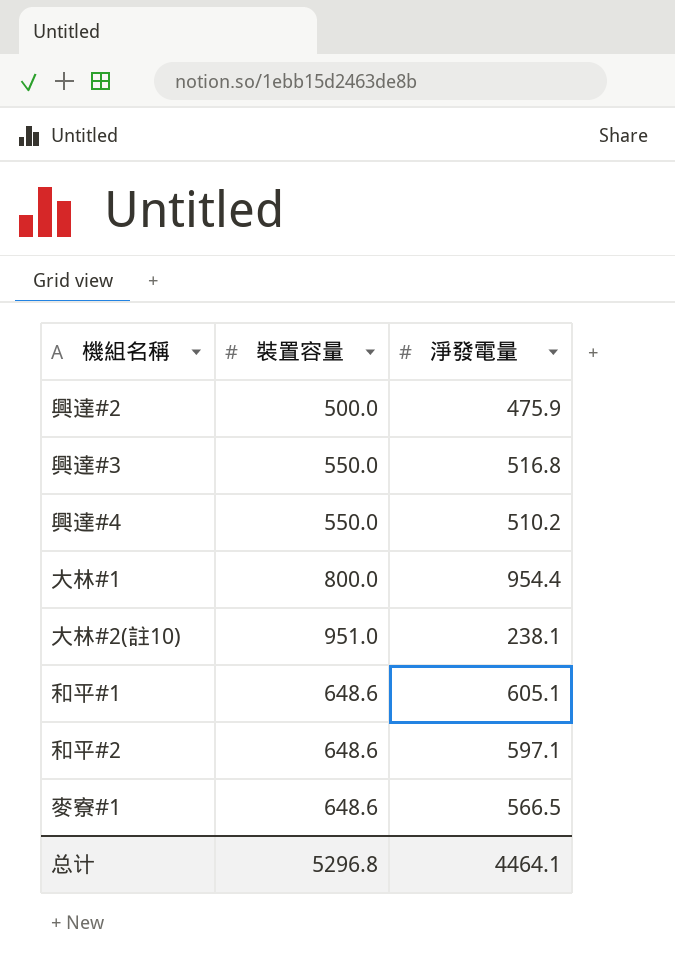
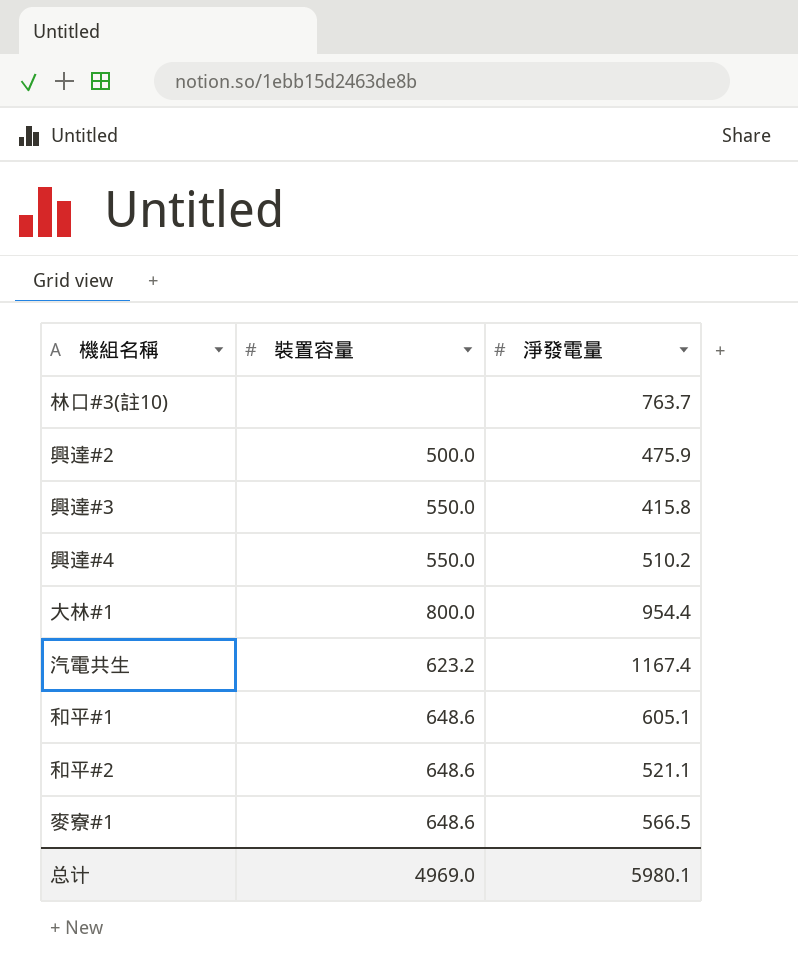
row 大林#2(註10): 951.0 | 238.1 -> none
row 林口#3(註10): none -> none | 763.7
興達#3 | 淨發電量: 516.8 -> 415.8
row 汽電共生: none -> 623.2 | 1167.4
和平#2 | 淨發電量: 597.1 -> 521.1
总计 | 裝置容量: 5296.8 -> 4969.0
总计 | 淨發電量: 4464.1 -> 5980.1

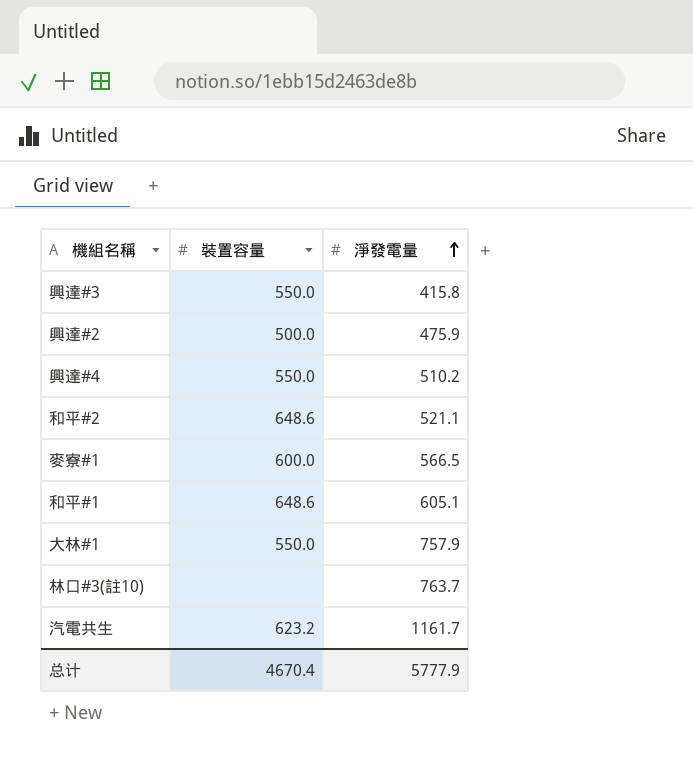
row order: none -> 淨發電量 ascending
麥寮#1 | 裝置容量: 648.6 -> 600.0
大林#1 | 裝置容量: 800.0 -> 550.0
大林#1 | 淨發電量: 954.4 -> 757.9
汽電共生 | 淨發電量: 1167.4 -> 1161.7
总计 | 裝置容量: 4969.0 -> 4670.4
总计 | 淨發電量: 5980.1 -> 5777.9

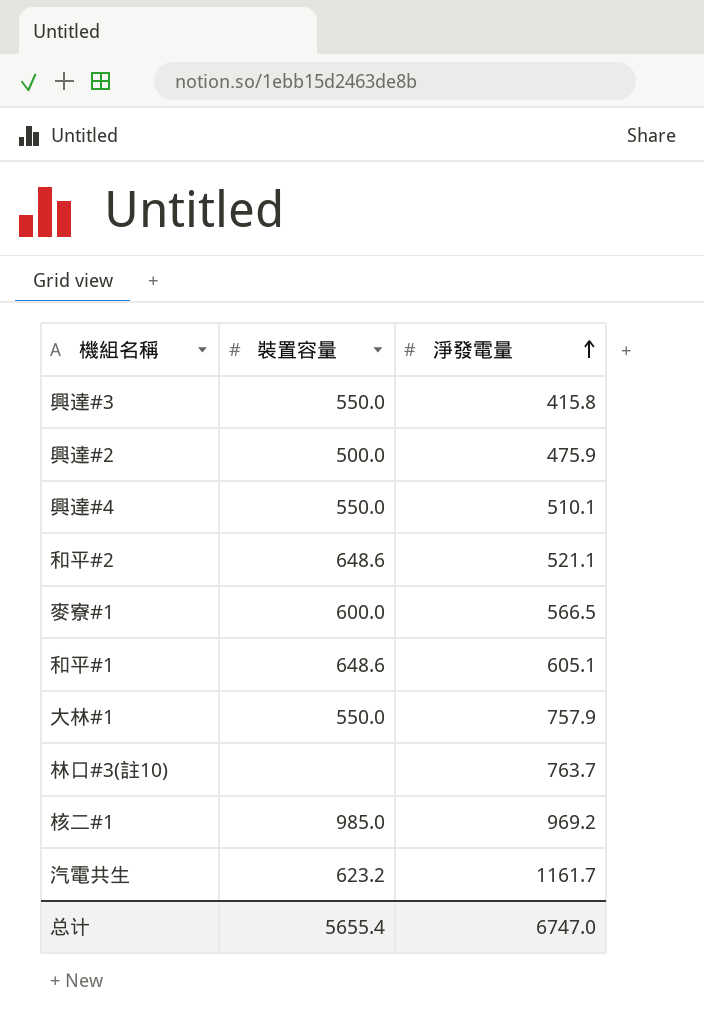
興達#4 | 淨發電量: 510.2 -> 510.1
row 核二#1: none -> 985.0 | 969.2
总计 | 裝置容量: 4670.4 -> 5655.4
总计 | 淨發電量: 5777.9 -> 6747.0

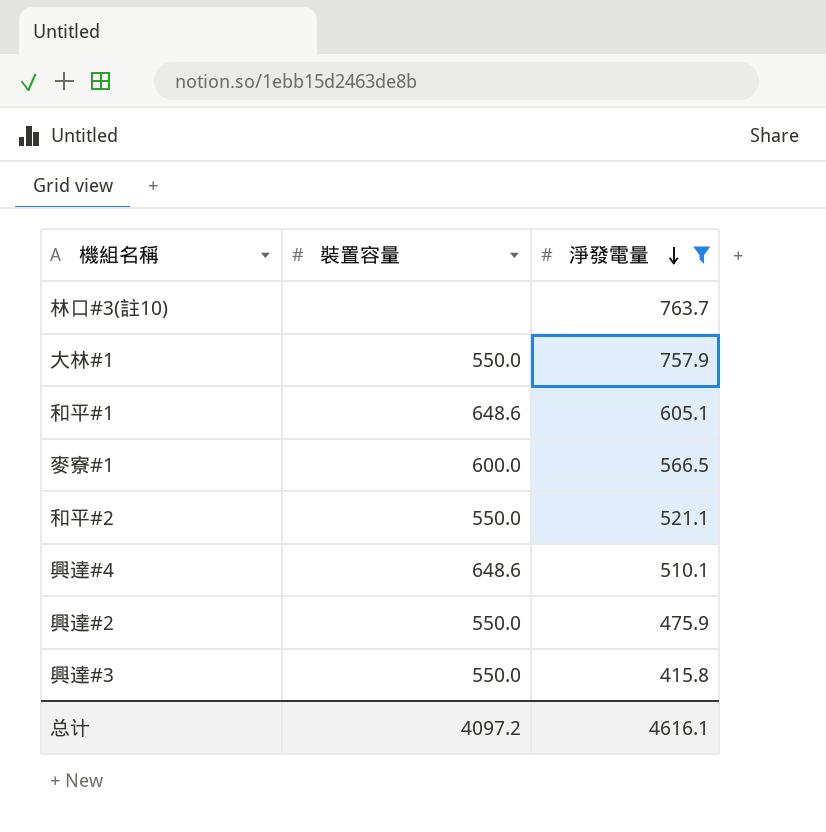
filter: none -> 淨發電量 <= 763.7
row order: 淨發電量 ascending -> 淨發電量 descending
和平#2 | 裝置容量: 648.6 -> 550.0
興達#4 | 裝置容量: 550.0 -> 648.6
興達#2 | 裝置容量: 500.0 -> 550.0
总计 | 裝置容量: 5655.4 -> 4097.2
总计 | 淨發電量: 6747.0 -> 4616.1

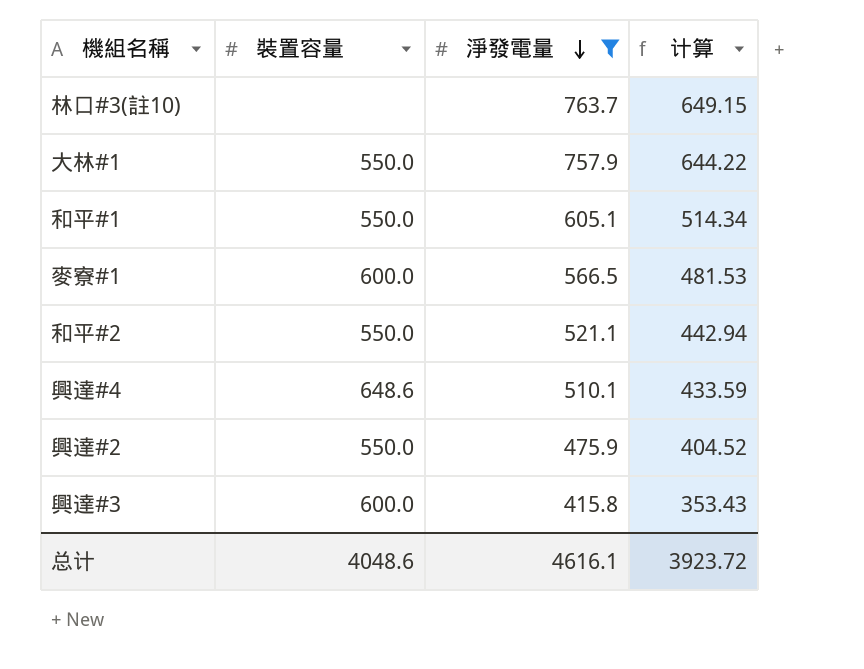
column 计算 | formula: none -> [淨發電量] * 0.85
和平#1 | 裝置容量: 648.6 -> 550.0
興達#3 | 裝置容量: 550.0 -> 600.0
总计 | 裝置容量: 4097.2 -> 4048.6

